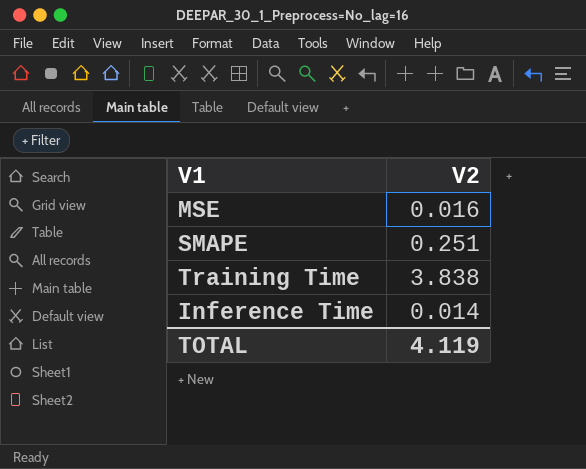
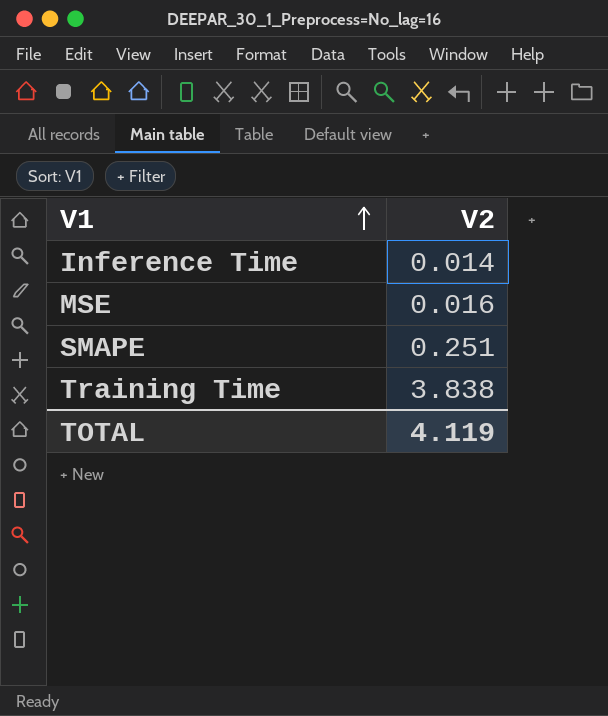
row order: none -> V1 ascending

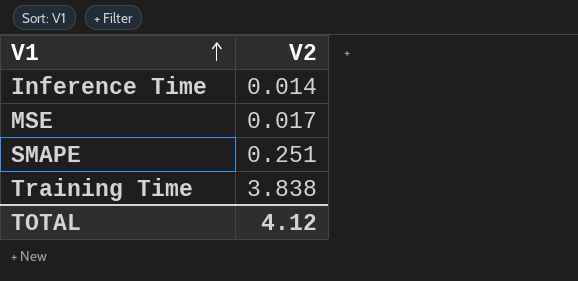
MSE | V2: 0.016 -> 0.017
TOTAL | V2: 4.119 -> 4.12

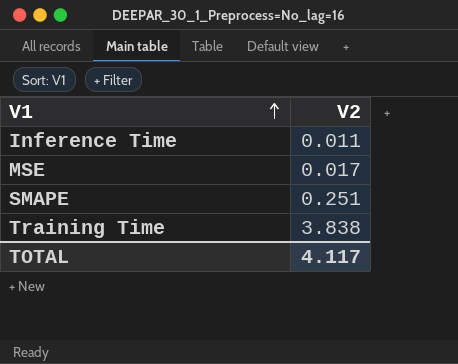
Inference Time | V2: 0.014 -> 0.011
TOTAL | V2: 4.12 -> 4.117

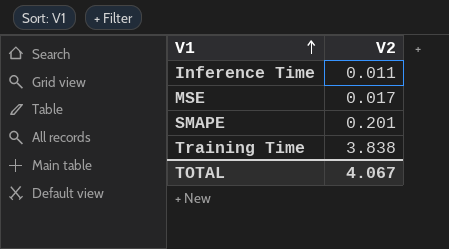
SMAPE | V2: 0.251 -> 0.201
TOTAL | V2: 4.117 -> 4.067

